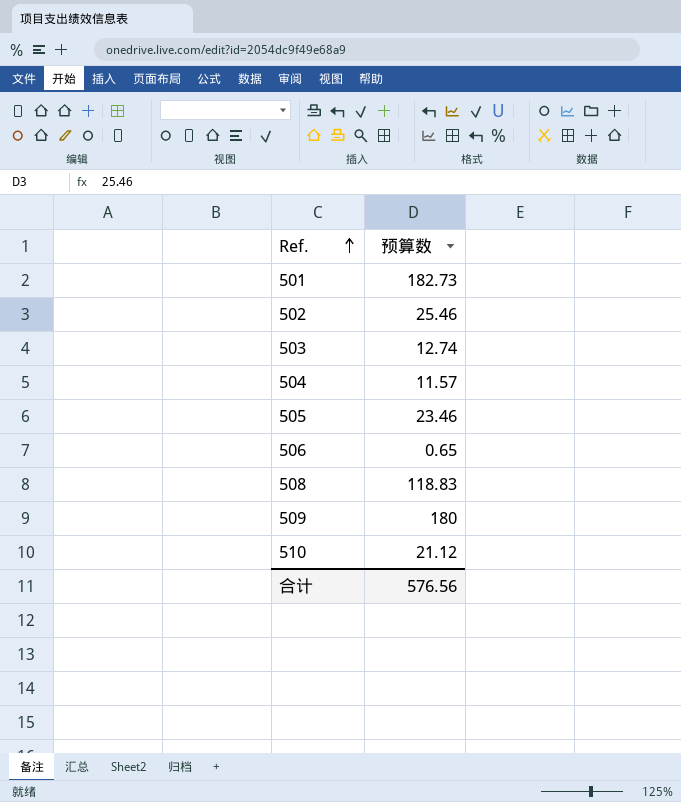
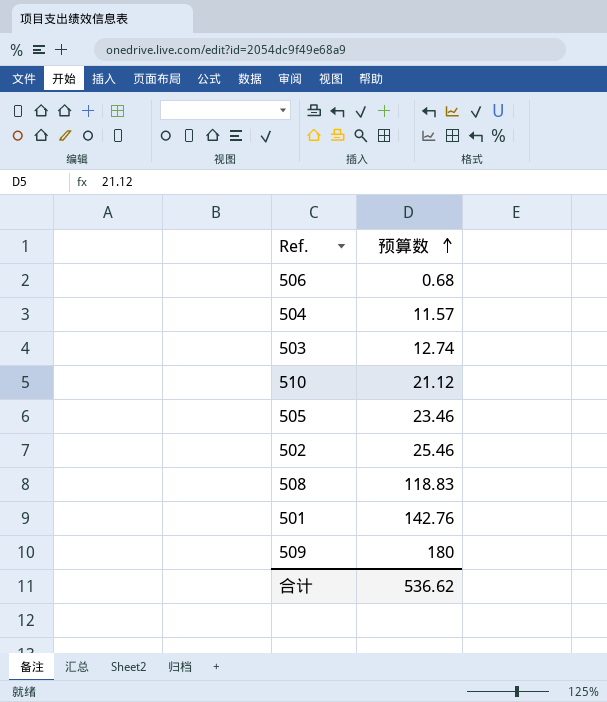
row order: Ref. ascending -> 预算数 ascending
506 | 预算数: 0.65 -> 0.68
501 | 预算数: 182.73 -> 142.76
合计 | 预算数: 576.56 -> 536.62

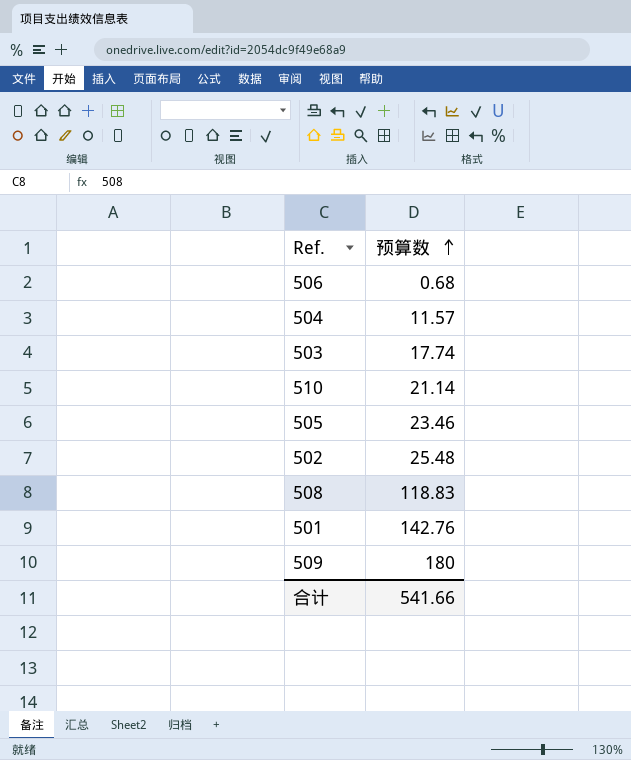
503 | 预算数: 12.74 -> 17.74
510 | 预算数: 21.12 -> 21.14
502 | 预算数: 25.46 -> 25.48
合计 | 预算数: 536.62 -> 541.66

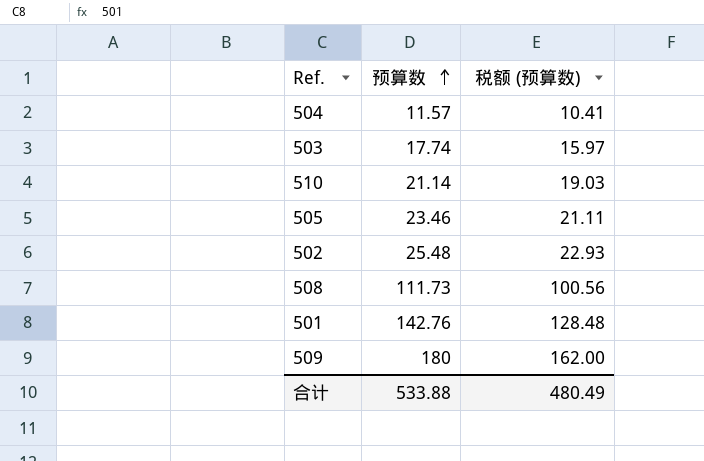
column 税额 (预算数) | formula: none -> [预算数] * 0.9
row 506: 0.68 -> none
508 | 预算数: 118.83 -> 111.73
合计 | 预算数: 541.66 -> 533.88

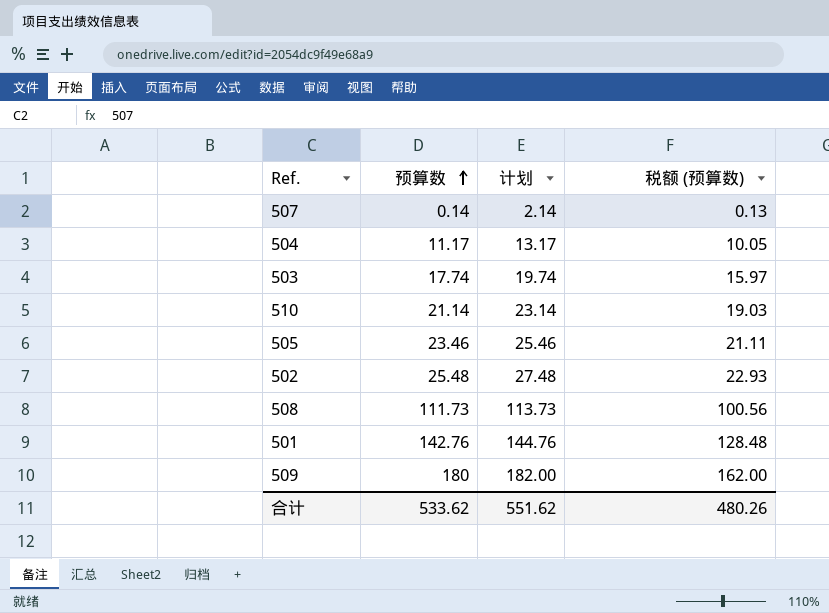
column 计划 | formula: none -> [预算数] + 2
row 507: none -> 0.14 | 2.14 | 0.13
504 | 预算数: 11.57 -> 11.17
504 | 税额 (预算数): 10.41 -> 10.05
合计 | 预算数: 533.88 -> 533.62
合计 | 税额 (预算数): 480.49 -> 480.26

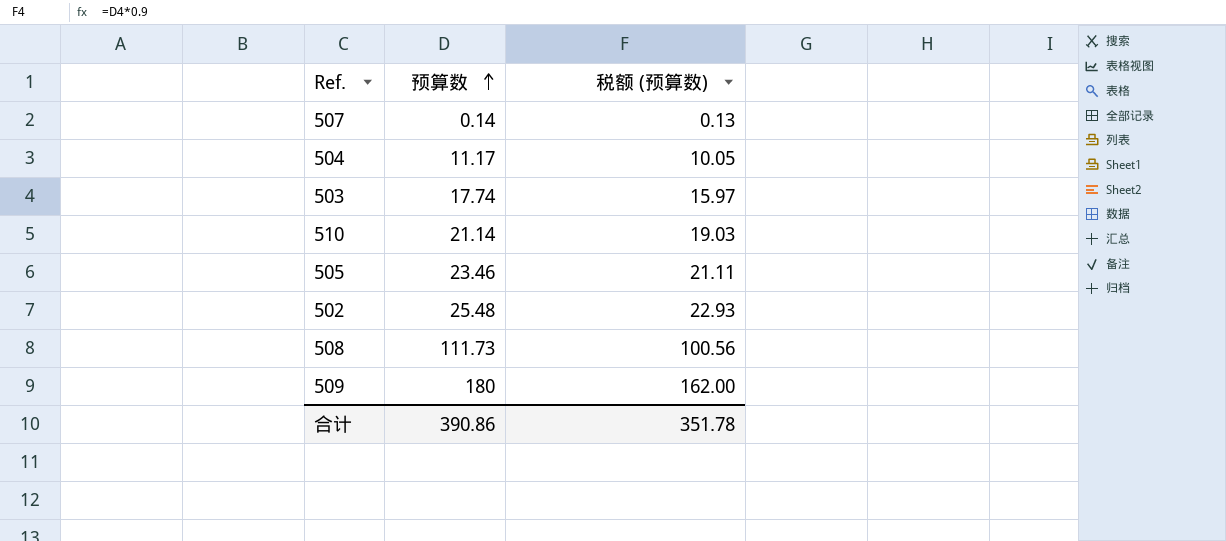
column 计划 | formula: [预算数] + 2 -> none
row 501: 142.76 | 144.76 | 128.48 -> none
合计 | 预算数: 533.62 -> 390.86
合计 | 税额 (预算数): 480.26 -> 351.78

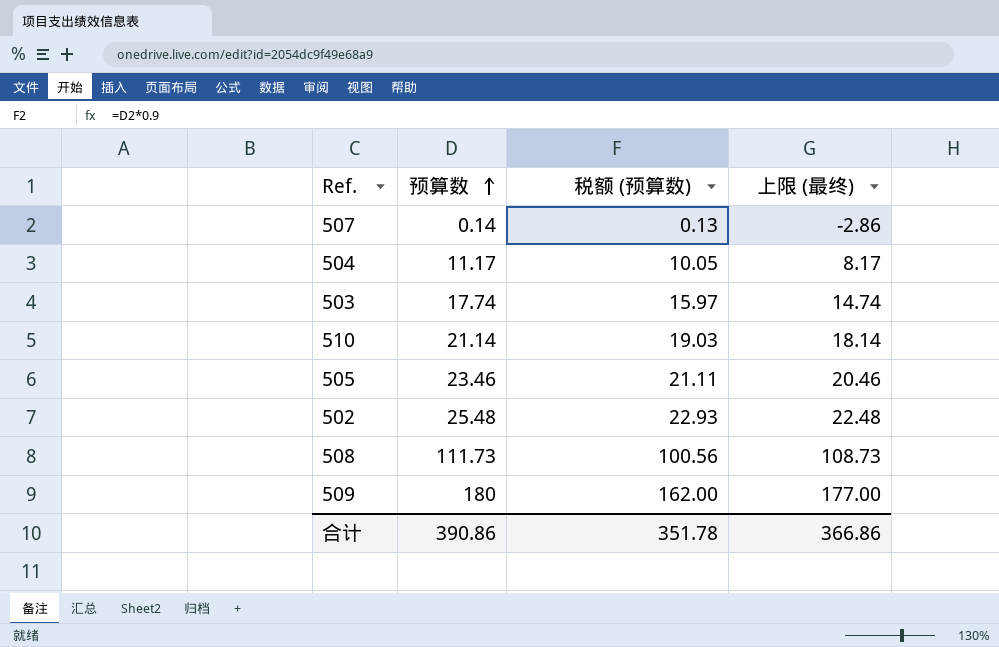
column 上限 (最终) | formula: none -> [预算数] - 3

